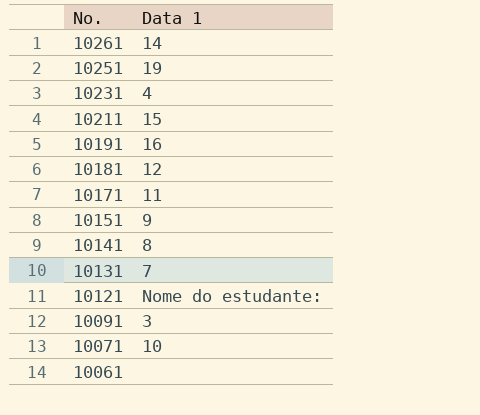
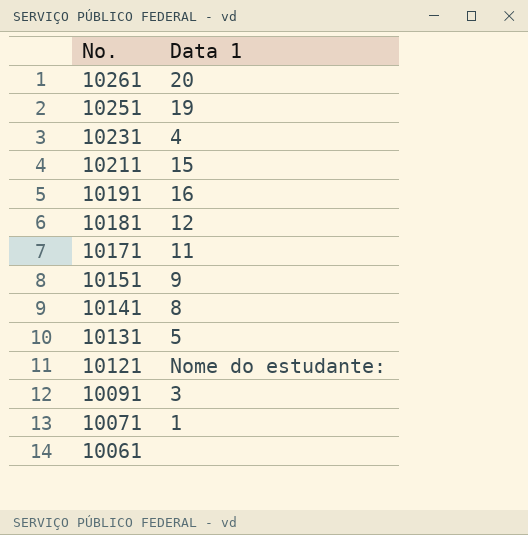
10261 | Data 1: 14 -> 20
10131 | Data 1: 7 -> 5
10071 | Data 1: 10 -> 1

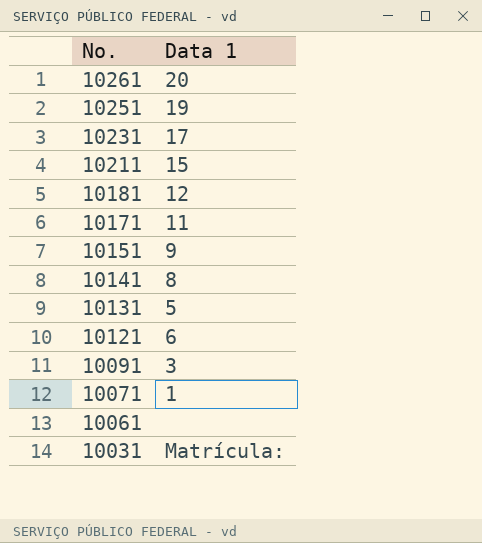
row 10191: 16 -> none
10231 | Data 1: 4 -> 17
10121 | Data 1: Nome do estudante: -> 6
row 10031: none -> Matrícula:

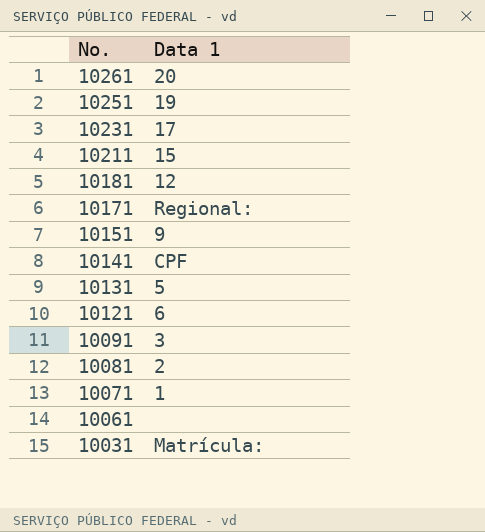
10171 | Data 1: 11 -> Regional:
10141 | Data 1: 8 -> CPF
row 10081: none -> 2

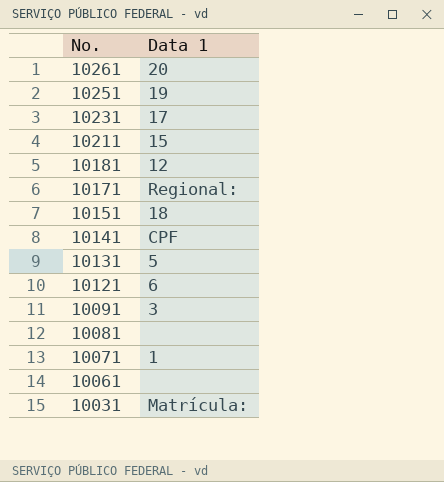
10151 | Data 1: 9 -> 18
10081 | Data 1: 2 -> none

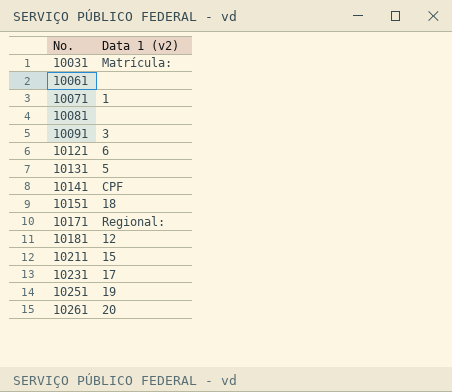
row order: No. descending -> No. ascending
column name: Data 1 -> Data 1 (v2)

